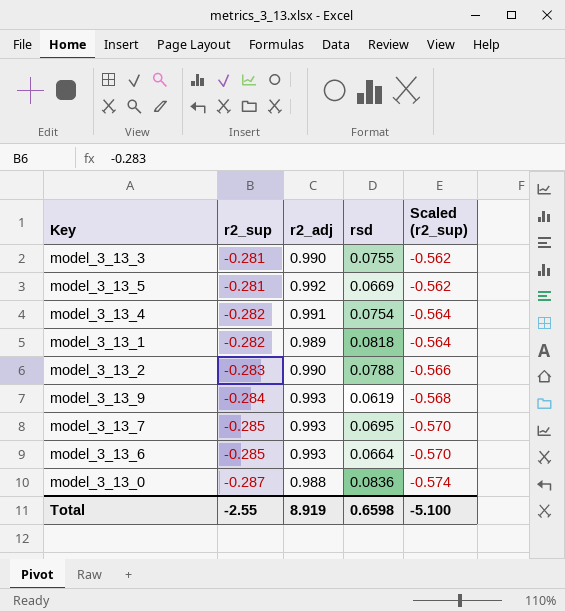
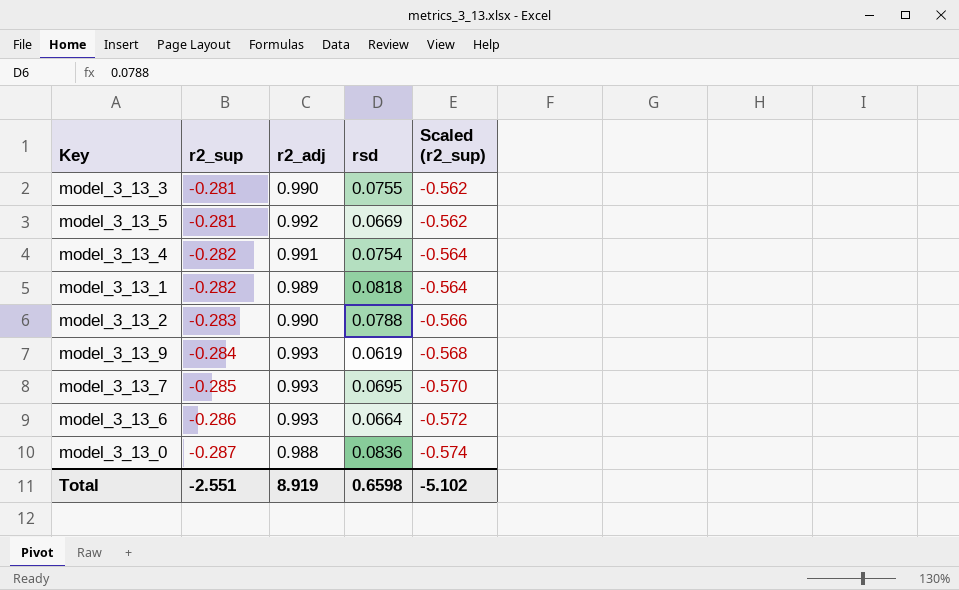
model_3_13_6 | r2_sup: -0.285 -> -0.286
model_3_13_6 | Scaled (r2_sup): -0.570 -> -0.572
Total | r2_sup: -2.55 -> -2.551
Total | Scaled (r2_sup): -5.100 -> -5.102

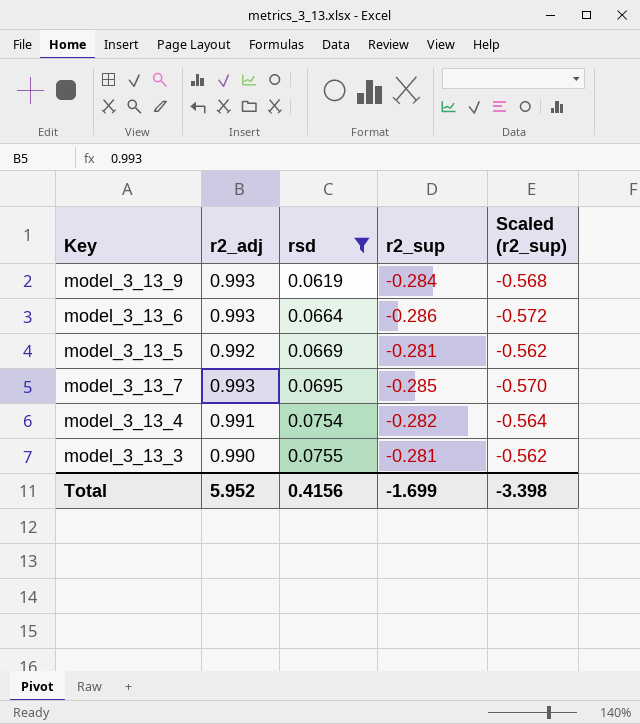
filter: none -> rsd <= 0.0755
row order: r2_sup descending -> rsd ascending
column r2_sup | position: 2 -> 4
Total | r2_adj: 8.919 -> 5.952
Total | rsd: 0.6598 -> 0.4156
Total | r2_sup: -2.551 -> -1.699
Total | Scaled (r2_sup): -5.102 -> -3.398

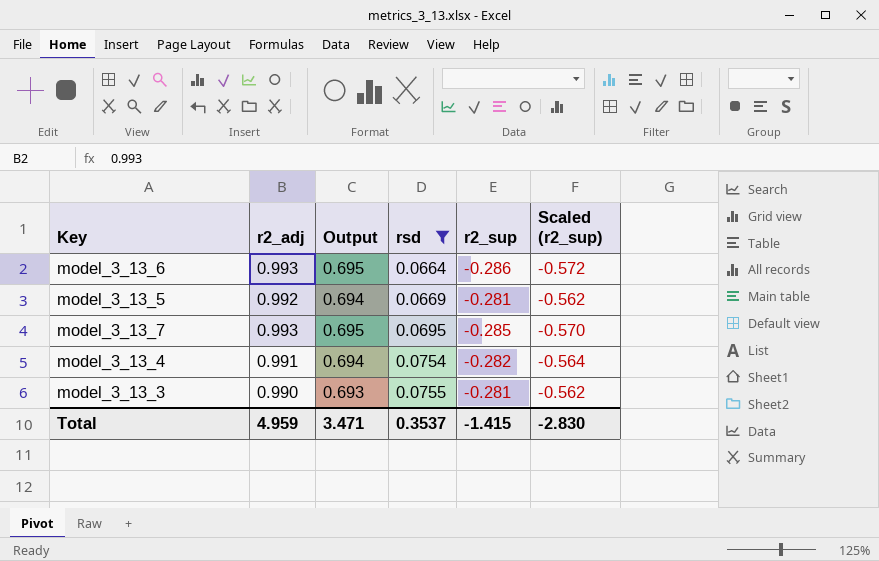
column Output | formula: none -> [r2_adj] * 0.7
row model_3_13_9: 0.993 | 0.0619 | -0.284 | -0.568 -> none
Total | r2_adj: 5.952 -> 4.959
Total | rsd: 0.4156 -> 0.3537
Total | r2_sup: -1.699 -> -1.415
Total | Scaled (r2_sup): -3.398 -> -2.830

